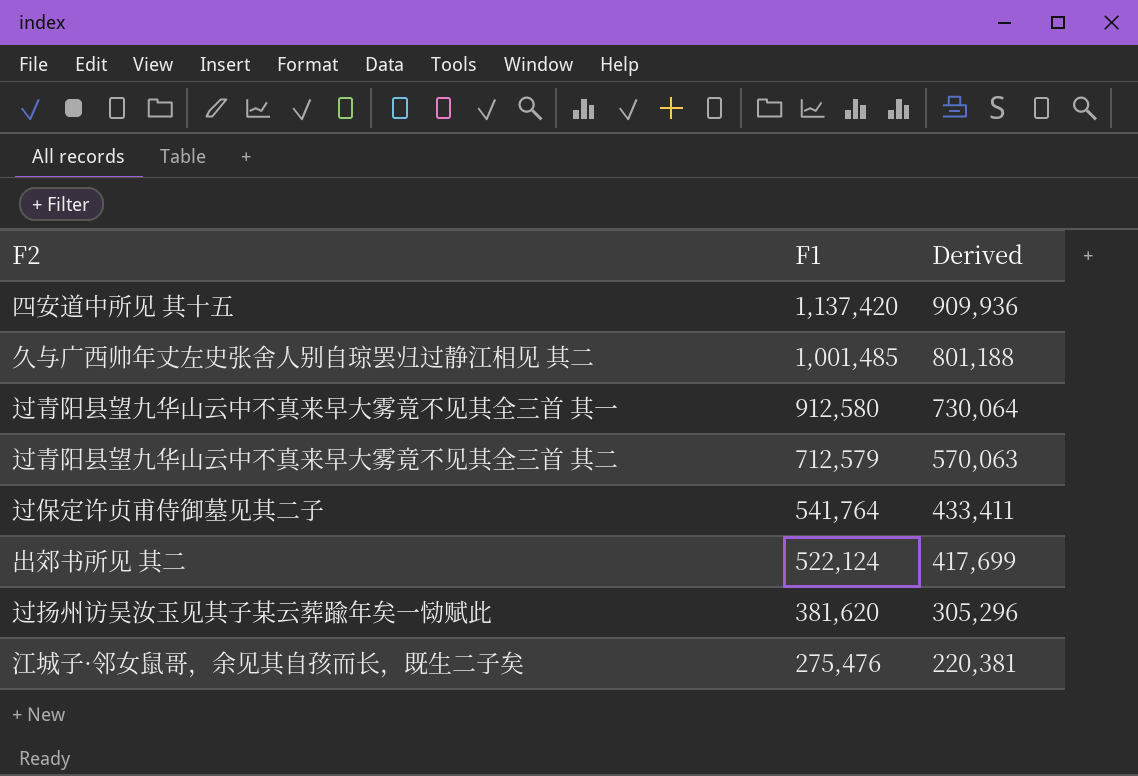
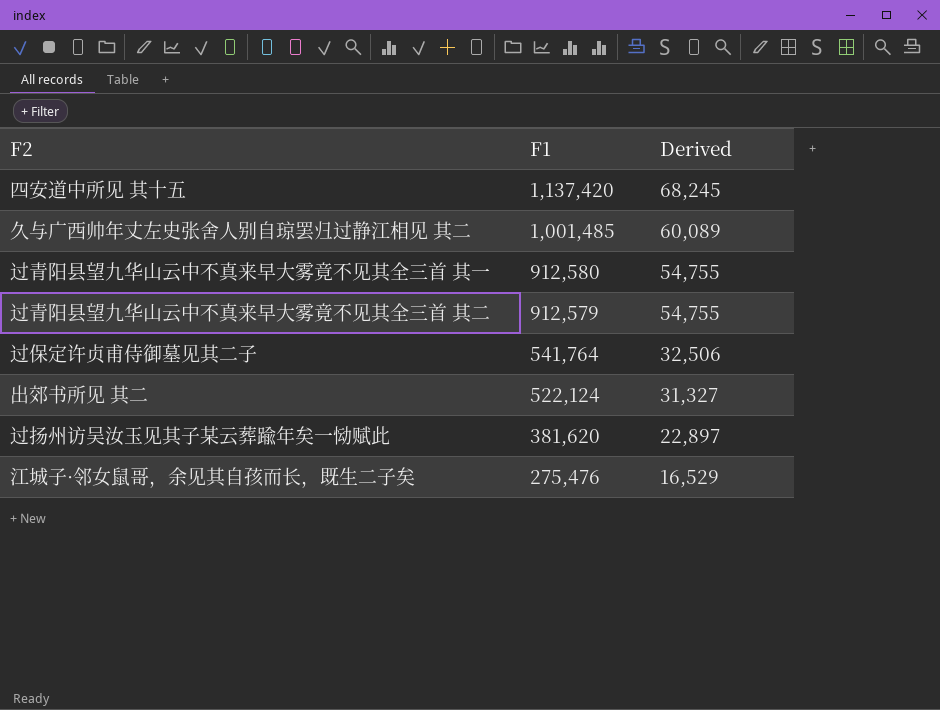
column Derived | formula: [F1] * 0.8 -> [F1] * 0.06
过青阳县望九华山云中不真来早大雾竟不见其全三首 其二 | F1: 712,579 -> 912,579

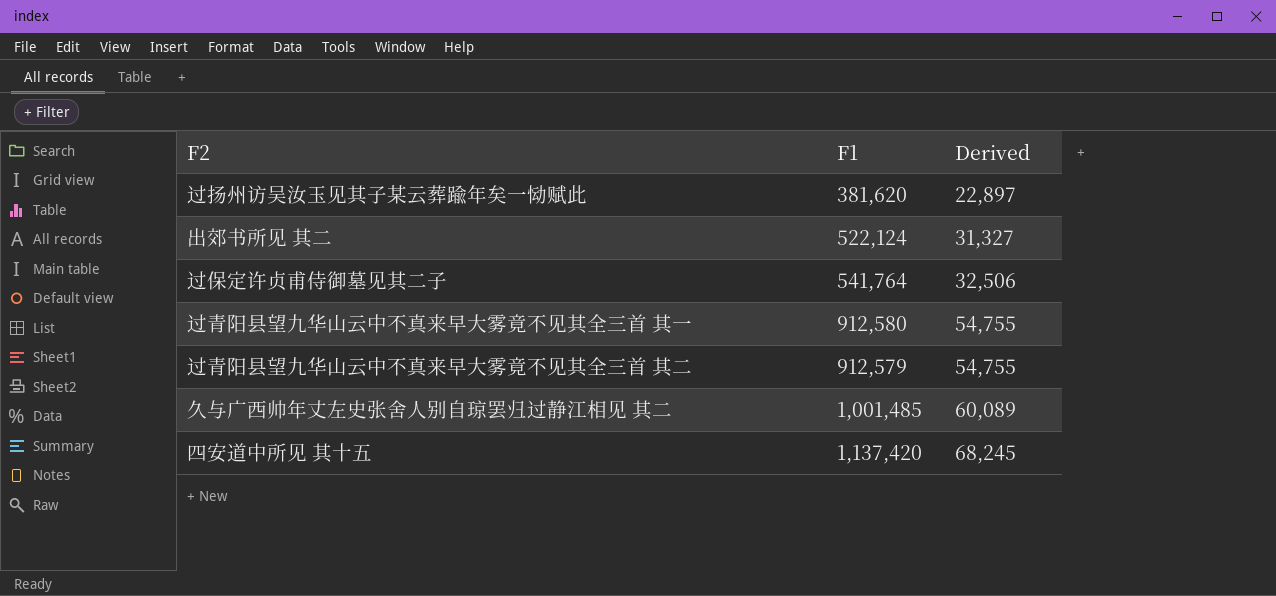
row order: F1 descending -> Derived ascending
row 江城子·邻女鼠哥，余见其自孩而长，既生二子矣: 275,476 | 16,529 -> none

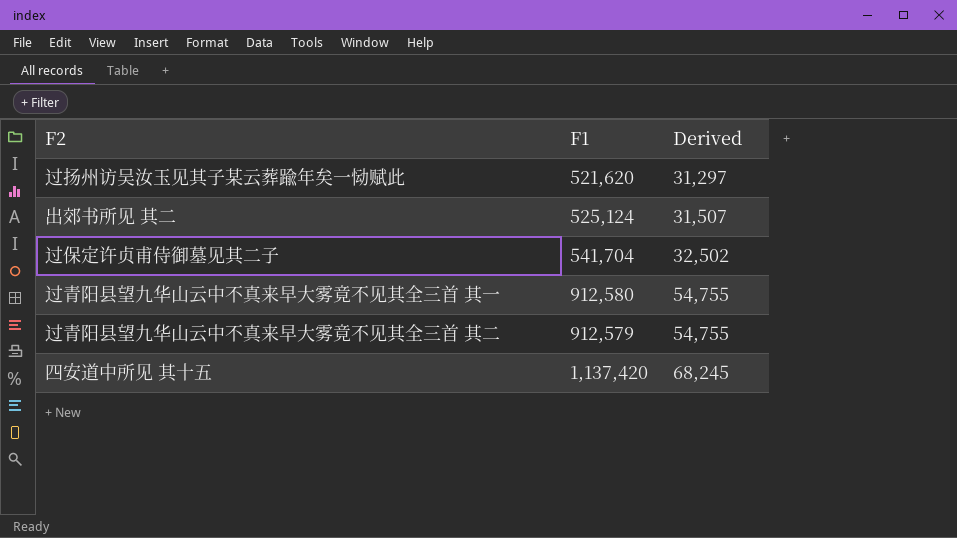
row 久与广西帅年丈左史张舍人别自琼罢归过静江相见 其二: 1,001,485 | 60,089 -> none
过扬州访吴汝玉见其子某云葬踰年矣一恸赋此 | F1: 381,620 -> 521,620
过扬州访吴汝玉见其子某云葬踰年矣一恸赋此 | Derived: 22,897 -> 31,297
出郊书所见 其二 | F1: 522,124 -> 525,124
出郊书所见 其二 | Derived: 31,327 -> 31,507
过保定许贞甫侍御墓见其二子 | F1: 541,764 -> 541,704
过保定许贞甫侍御墓见其二子 | Derived: 32,506 -> 32,502

